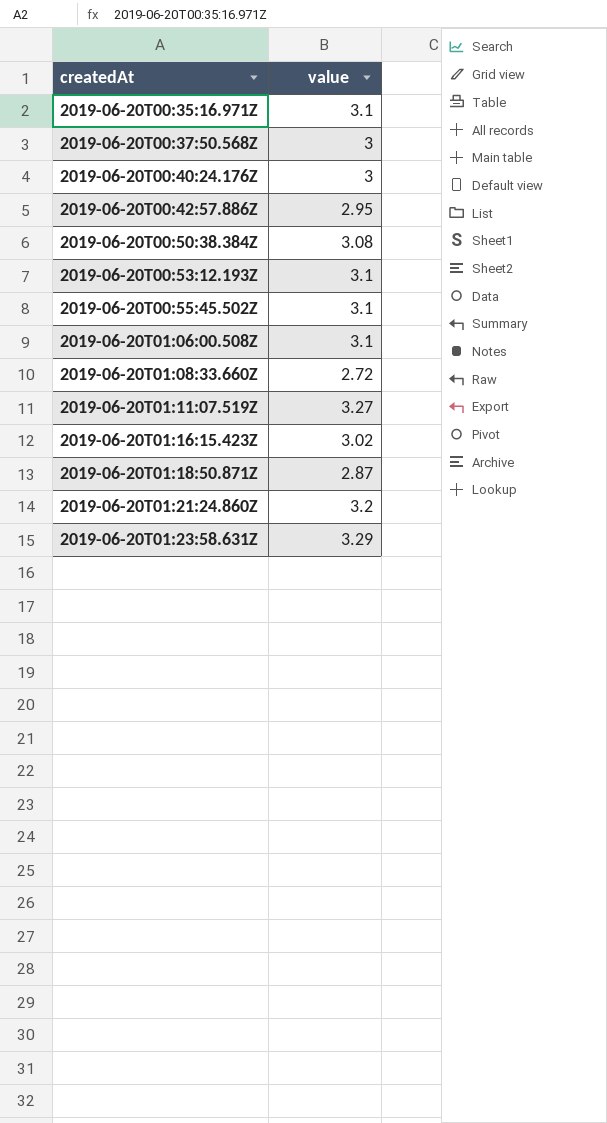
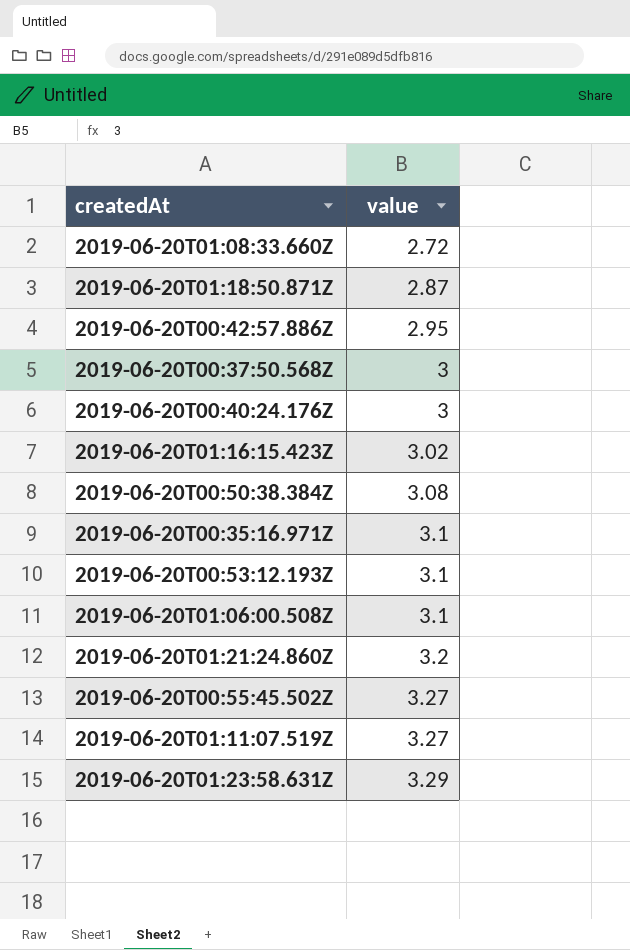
row order: createdAt ascending -> value ascending
2019-06-20T00:55:45.502Z | value: 3.1 -> 3.27

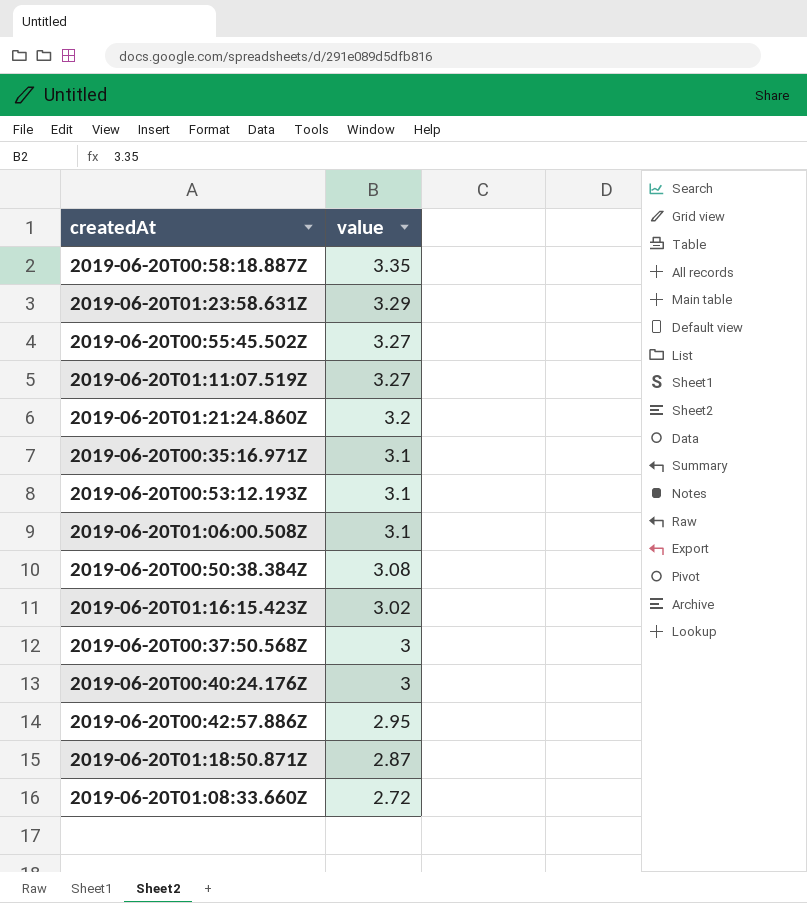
row order: value ascending -> value descending
row 2019-06-20T00:58:18.887Z: none -> 3.35

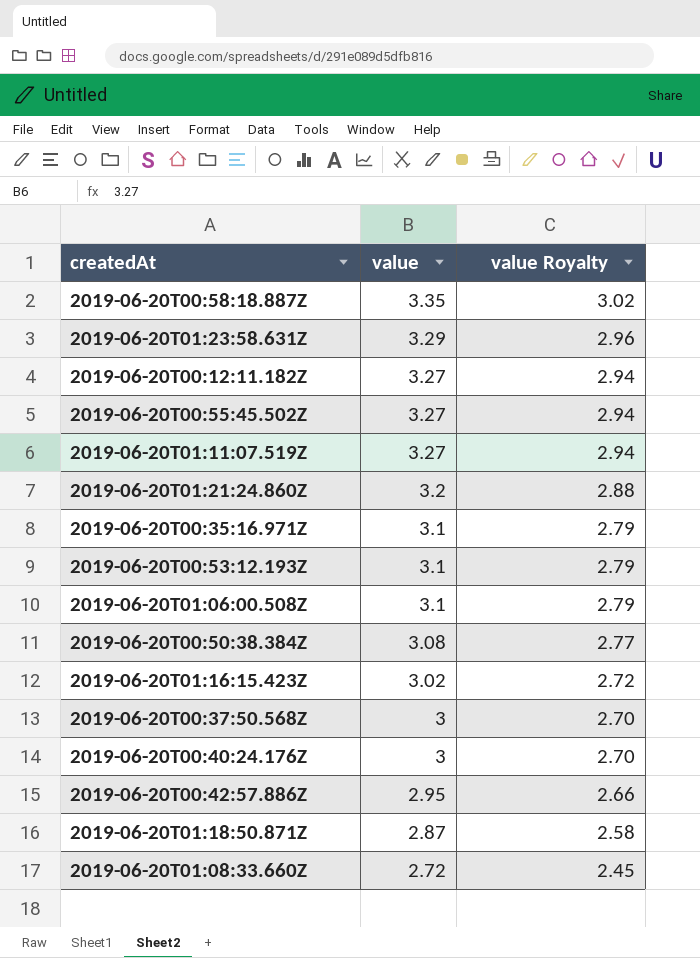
column value Royalty | formula: none -> [value] * 0.9
row 2019-06-20T00:12:11.182Z: none -> 3.27 | 2.94

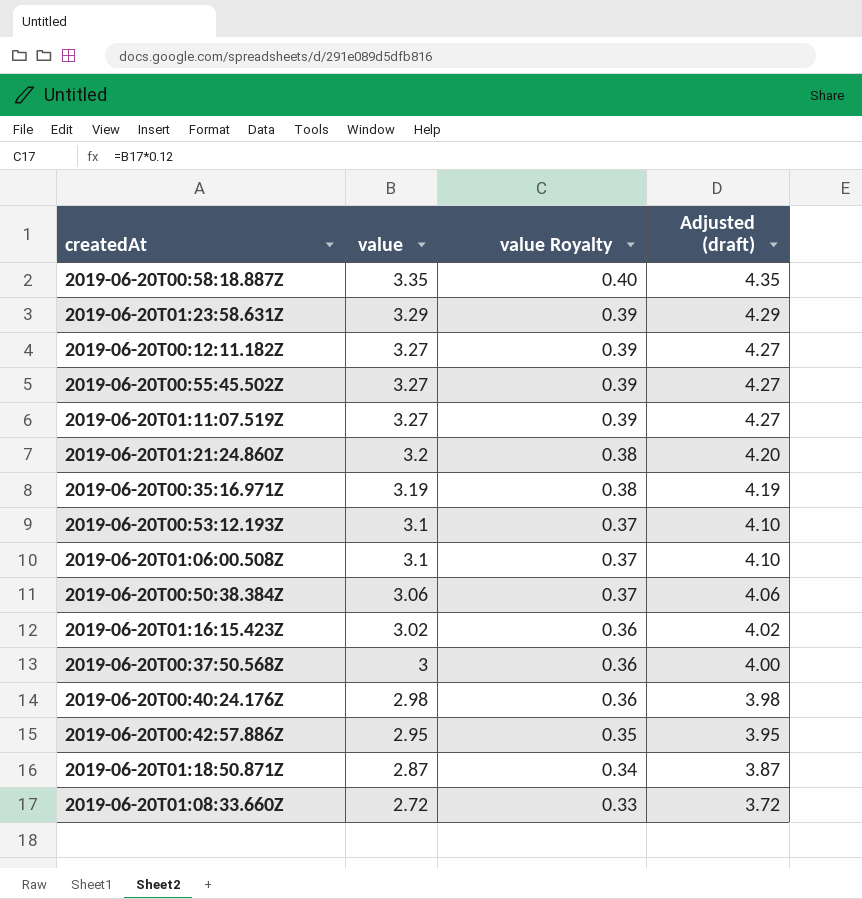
column value Royalty | formula: [value] * 0.9 -> [value] * 0.12
column Adjusted (draft) | formula: none -> [value] + 1
2019-06-20T00:35:16.971Z | value: 3.1 -> 3.19
2019-06-20T00:50:38.384Z | value: 3.08 -> 3.06
2019-06-20T00:40:24.176Z | value: 3 -> 2.98

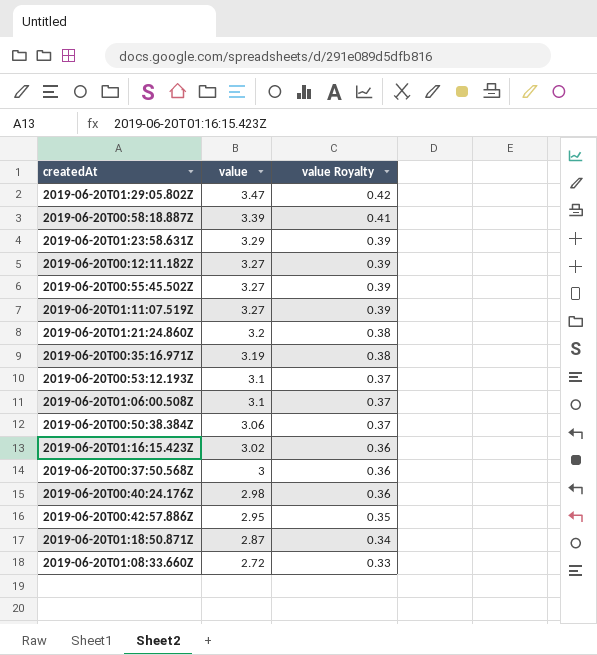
column Adjusted (draft) | formula: [value] + 1 -> none
row 2019-06-20T01:29:05.802Z: none -> 3.47 | 0.42
2019-06-20T00:58:18.887Z | value: 3.35 -> 3.39
2019-06-20T00:58:18.887Z | value Royalty: 0.40 -> 0.41

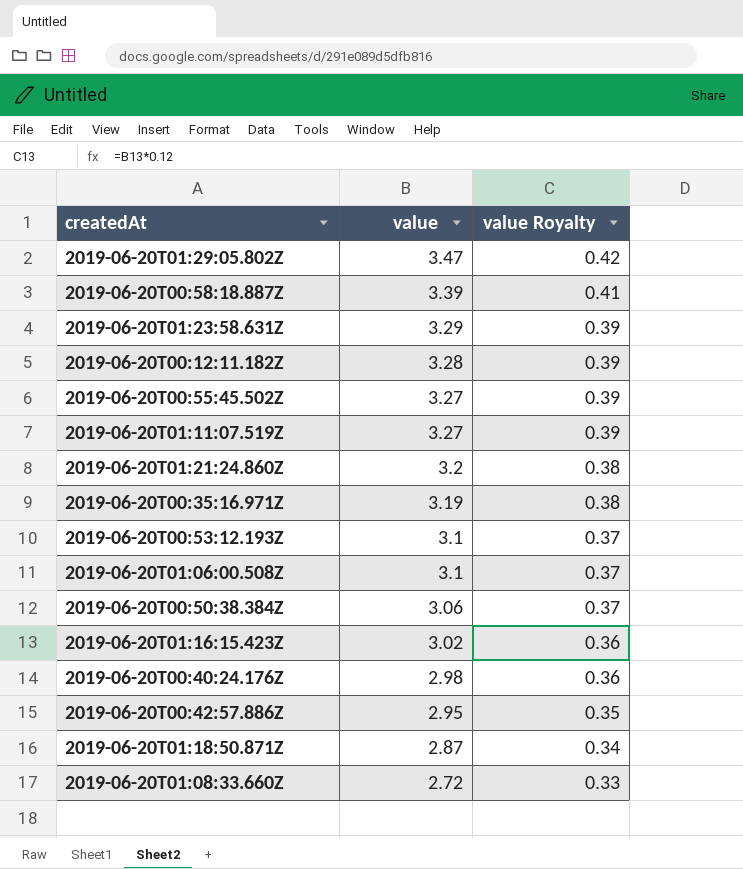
row 2019-06-20T00:37:50.568Z: 3 | 0.36 -> none
2019-06-20T00:12:11.182Z | value: 3.27 -> 3.28

